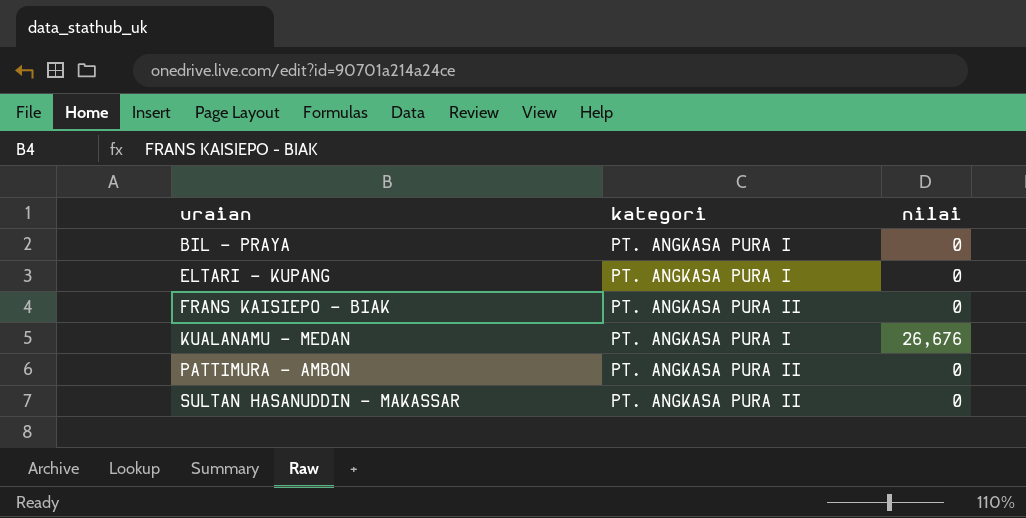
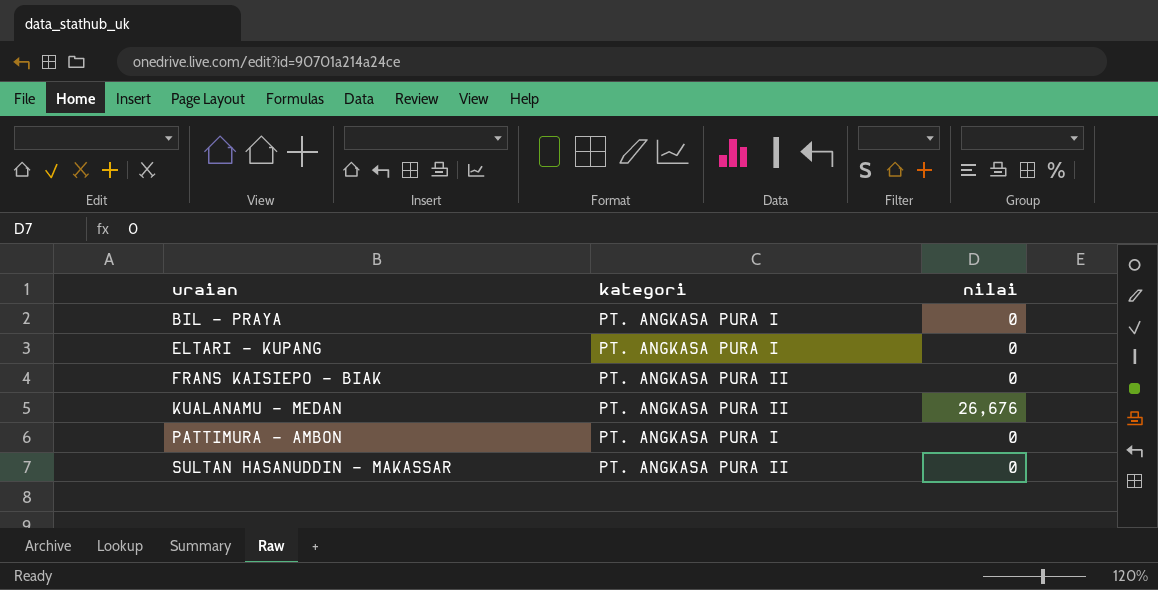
KUALANAMU - MEDAN | kategori: PT. ANGKASA PURA I -> PT. ANGKASA PURA II
PATTIMURA - AMBON | kategori: PT. ANGKASA PURA II -> PT. ANGKASA PURA I

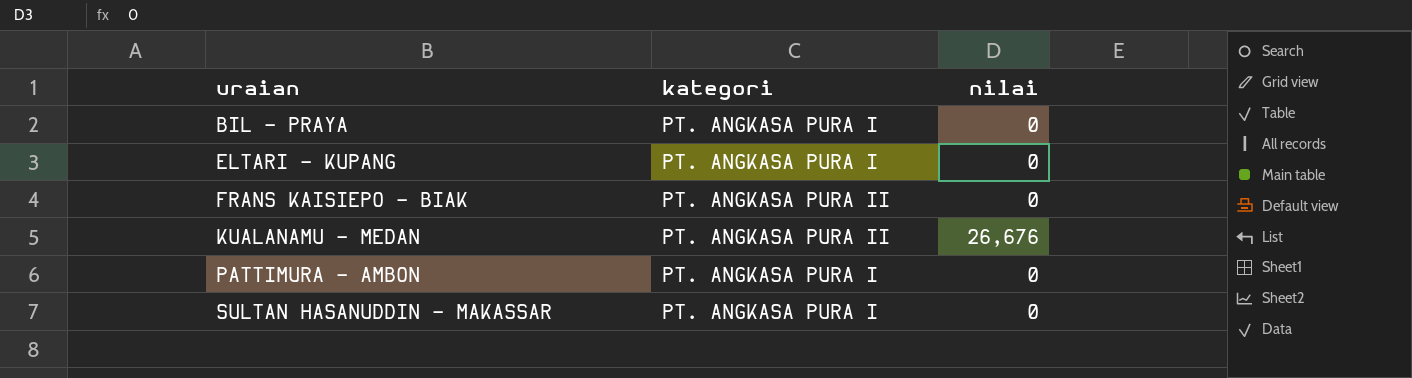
SULTAN HASANUDDIN - MAKASSAR | kategori: PT. ANGKASA PURA II -> PT. ANGKASA PURA I

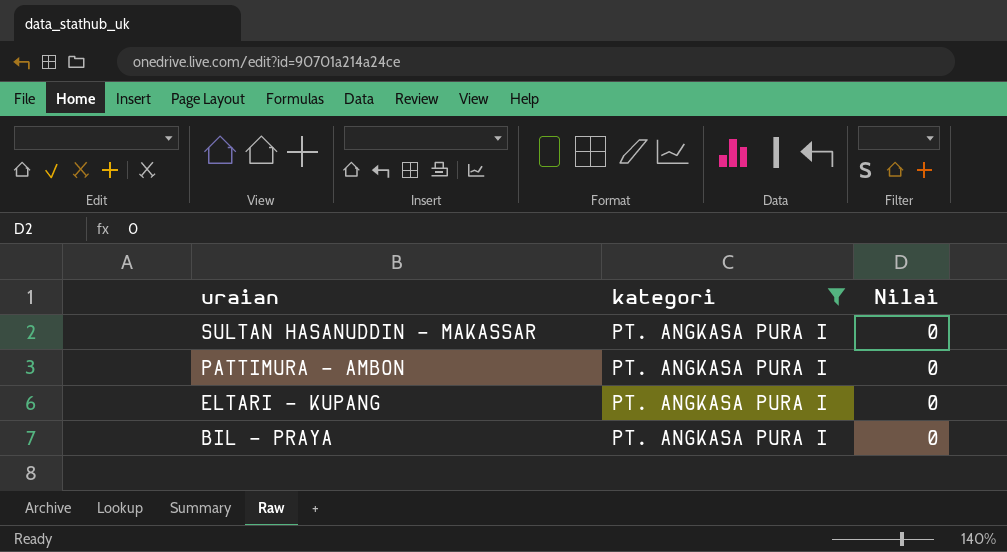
filter: none -> kategori = PT. ANGKASA PURA I
row order: uraian ascending -> uraian descending
column name: nilai -> Nilai

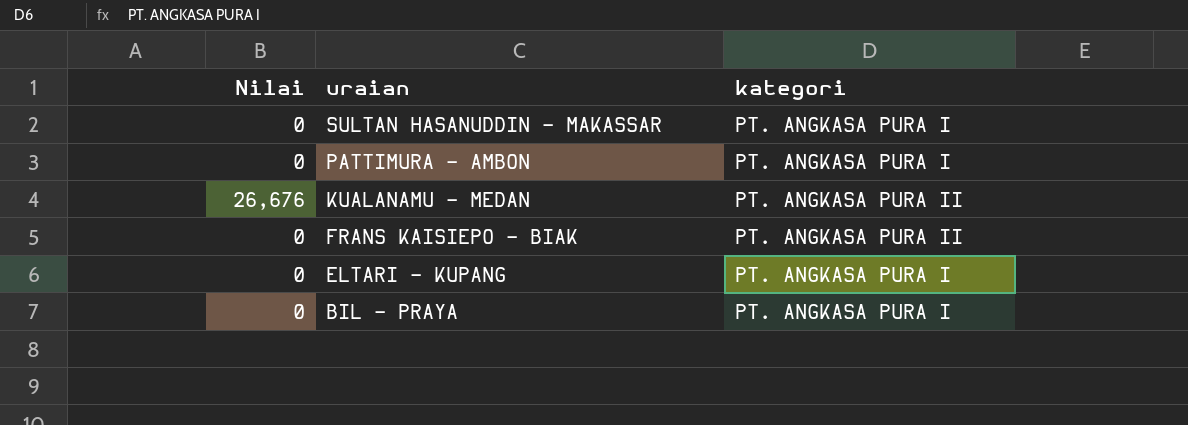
filter: kategori = PT. ANGKASA PURA I -> none
column Nilai | position: 3 -> 1

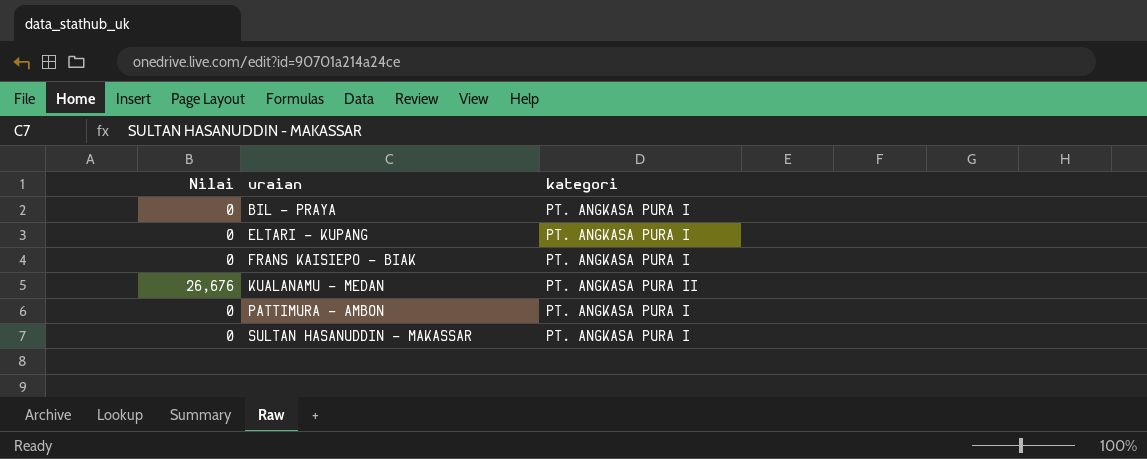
row order: uraian descending -> uraian ascending
FRANS KAISIEPO - BIAK | kategori: PT. ANGKASA PURA II -> PT. ANGKASA PURA I

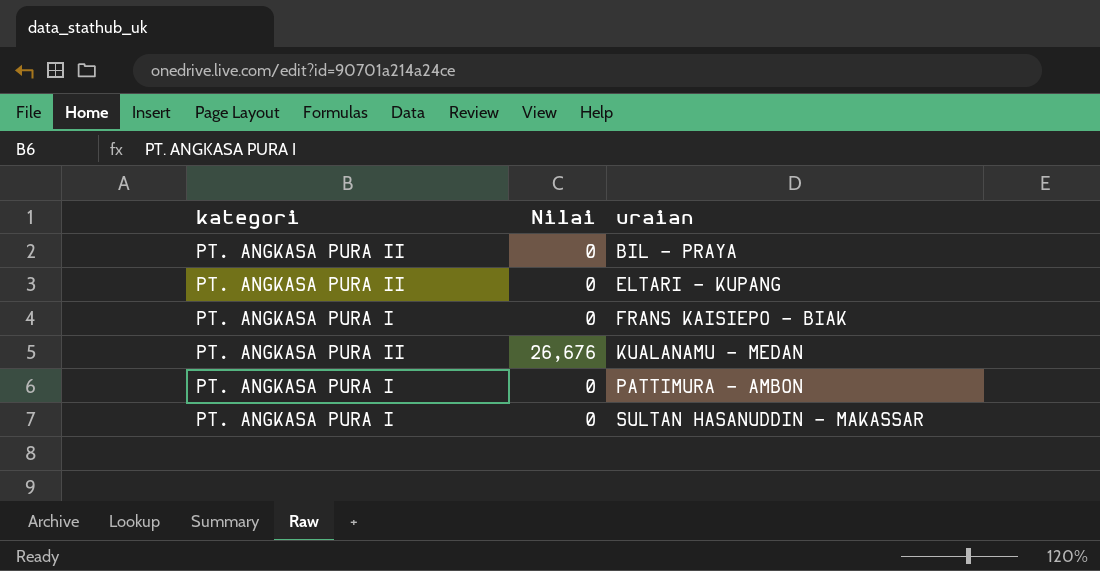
column kategori | position: 3 -> 1
BIL - PRAYA | kategori: PT. ANGKASA PURA I -> PT. ANGKASA PURA II
ELTARI - KUPANG | kategori: PT. ANGKASA PURA I -> PT. ANGKASA PURA II

